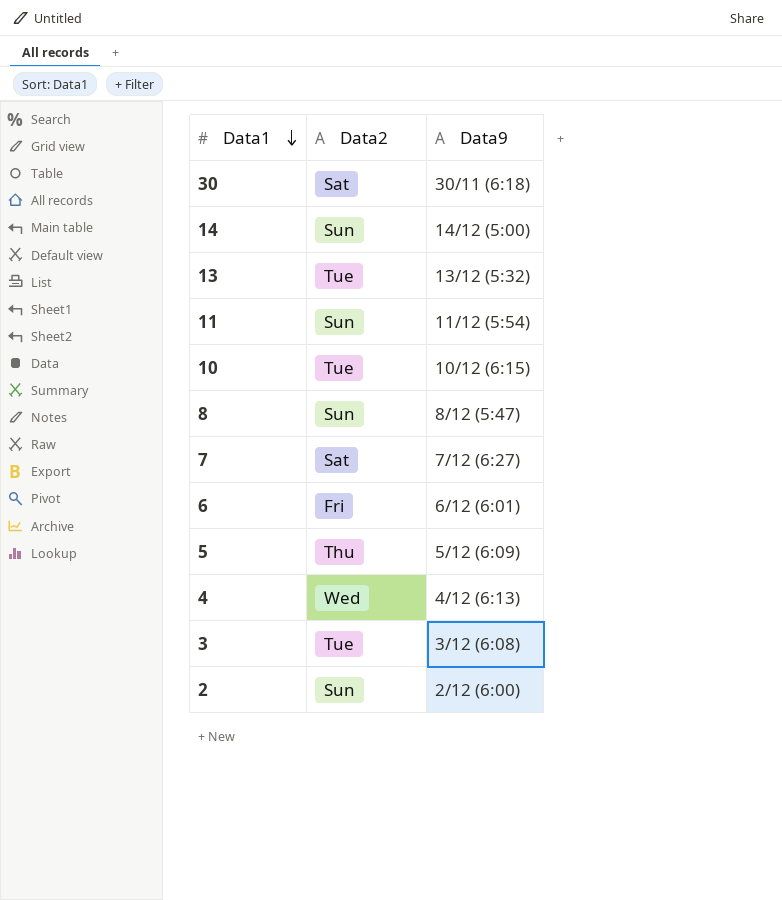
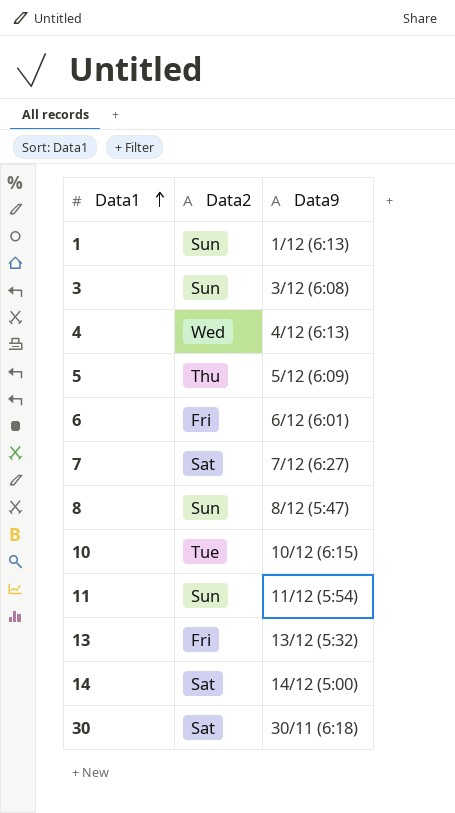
row order: Data1 descending -> Data1 ascending
row 2: Sun | 2/12 (6:00) -> none
row 1: none -> Sun | 1/12 (6:13)
3 | Data2: Tue -> Sun
13 | Data2: Tue -> Fri
14 | Data2: Sun -> Sat

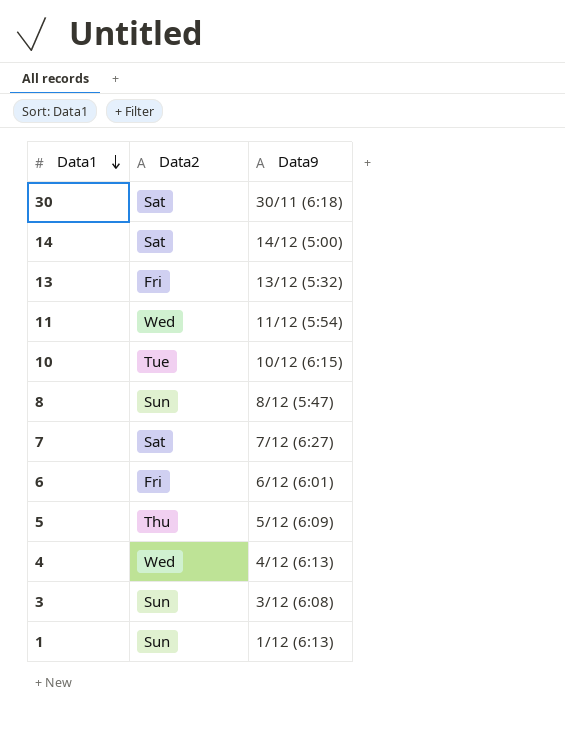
row order: Data1 ascending -> Data1 descending
11 | Data2: Sun -> Wed

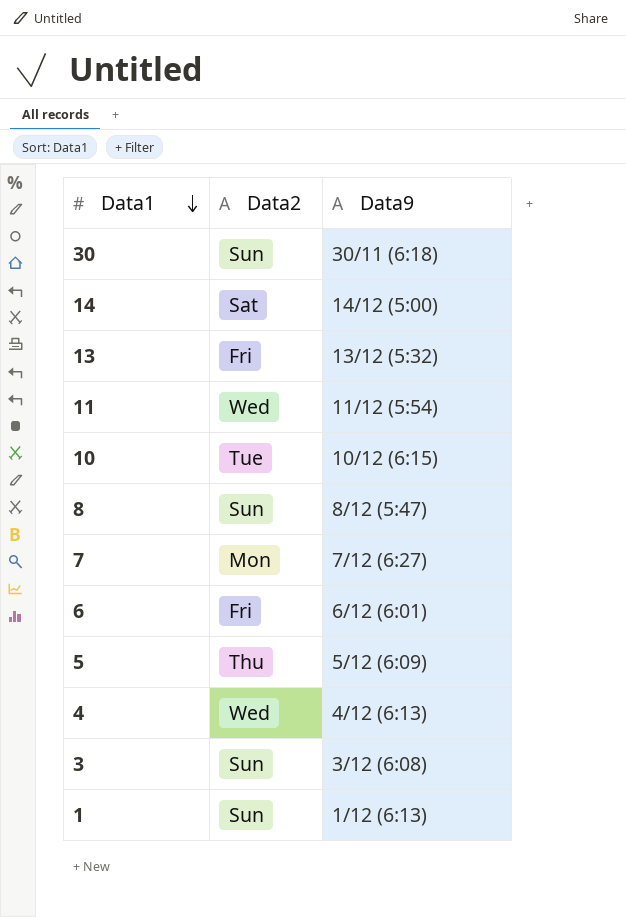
30 | Data2: Sat -> Sun
7 | Data2: Sat -> Mon

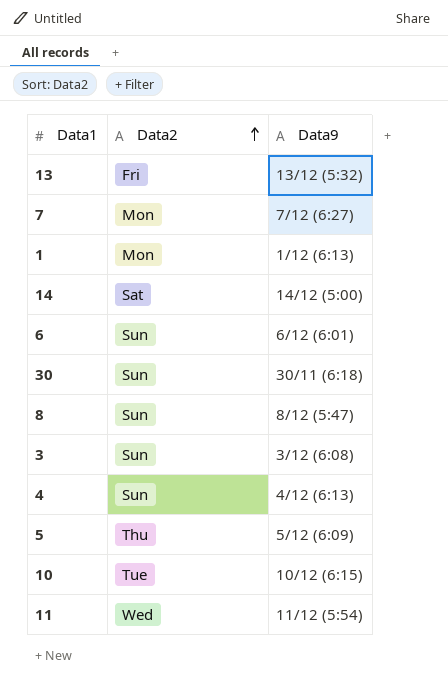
row order: Data1 descending -> Data2 ascending
1 | Data2: Sun -> Mon
6 | Data2: Fri -> Sun
4 | Data2: Wed -> Sun

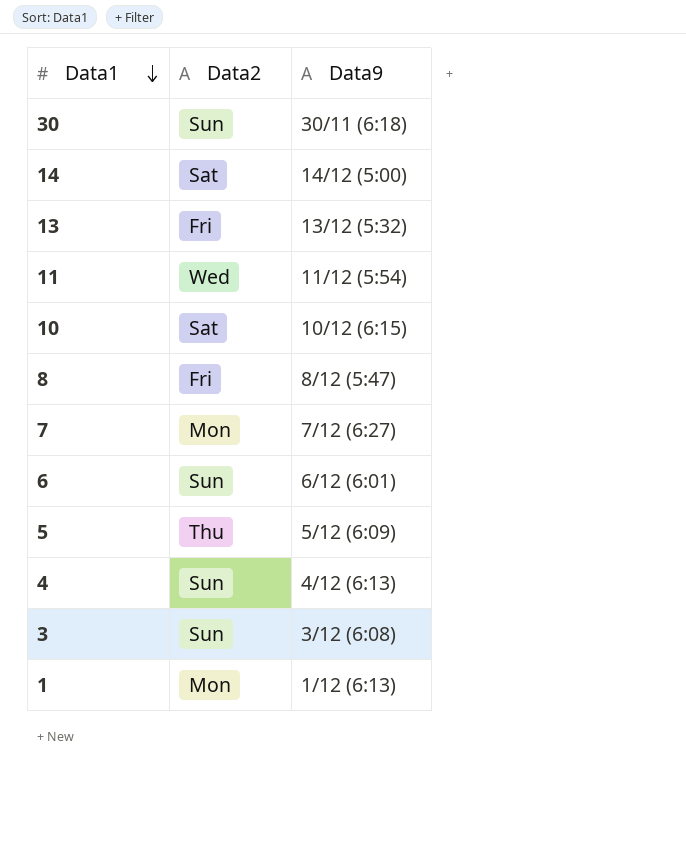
row order: Data2 ascending -> Data1 descending
10 | Data2: Tue -> Sat
8 | Data2: Sun -> Fri

